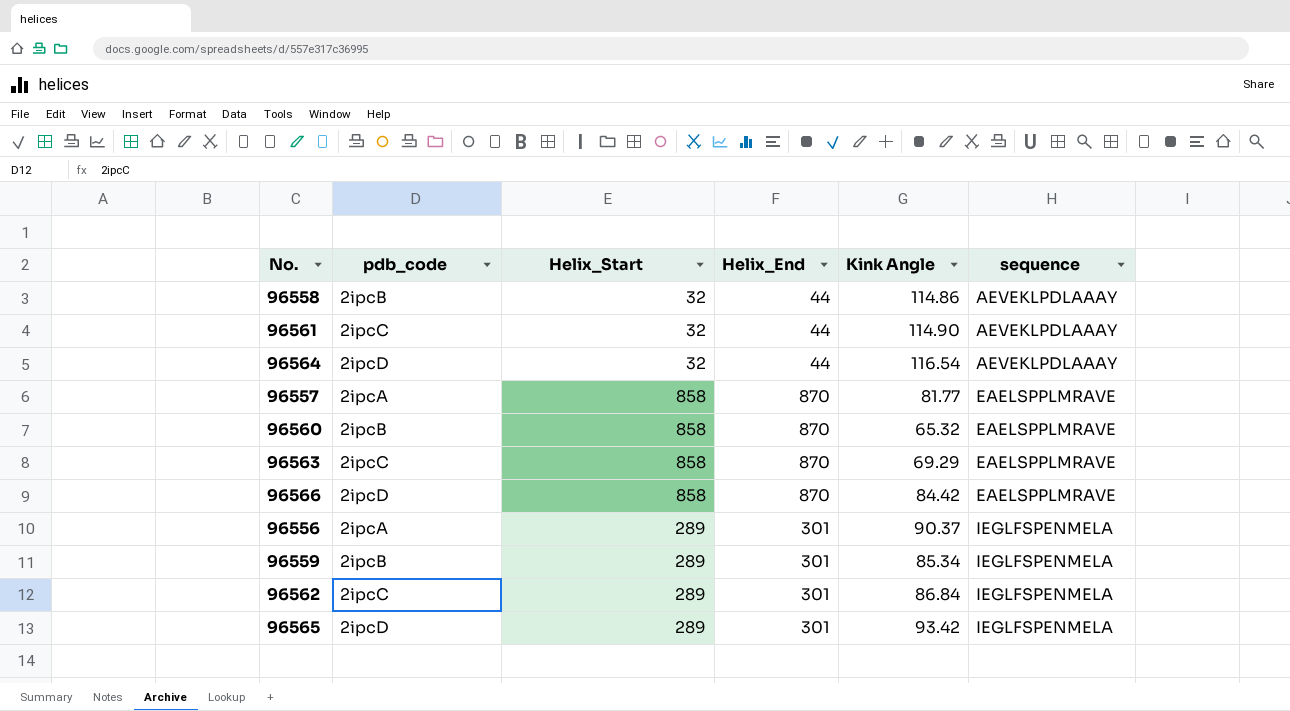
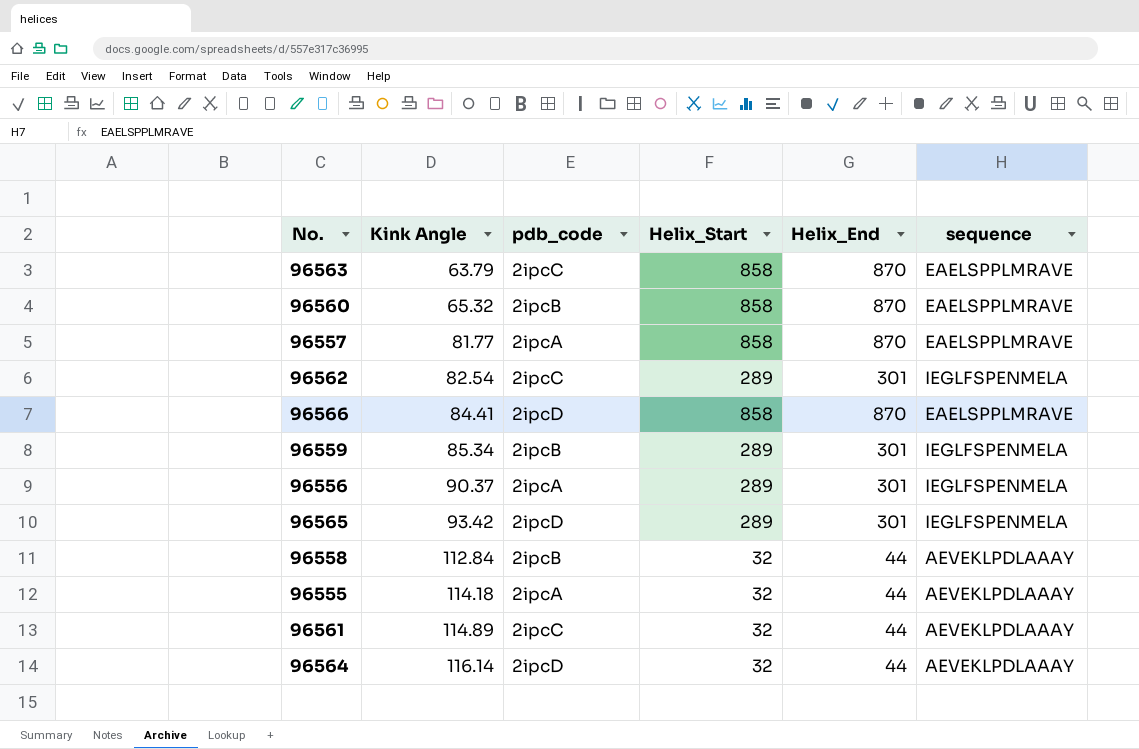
row order: sequence ascending -> Kink Angle ascending
column Kink Angle | position: 5 -> 2
96563 | Kink Angle: 69.29 -> 63.79
96562 | Kink Angle: 86.84 -> 82.54
96566 | Kink Angle: 84.42 -> 84.41
96558 | Kink Angle: 114.86 -> 112.84
row 96555: none -> 114.18 | 2ipcA | 32 | 44 | AEVEKLPDLAAAY
96561 | Kink Angle: 114.90 -> 114.89
96564 | Kink Angle: 116.54 -> 116.14

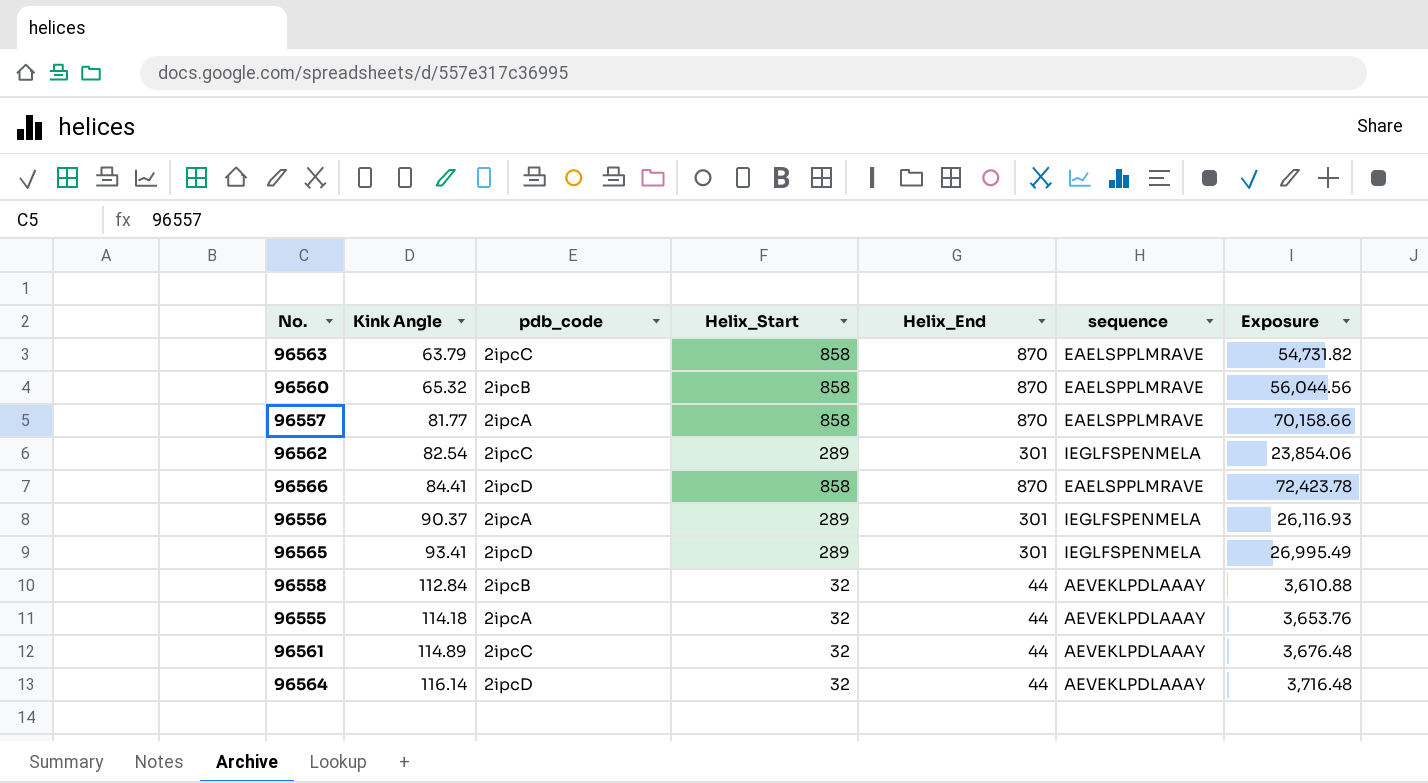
column Exposure | formula: none -> [Kink Angle] * [Helix_Start]
row 96559: 85.34 | 2ipcB | 289 | 301 | IEGLFSPENMELA -> none
96565 | Kink Angle: 93.42 -> 93.41

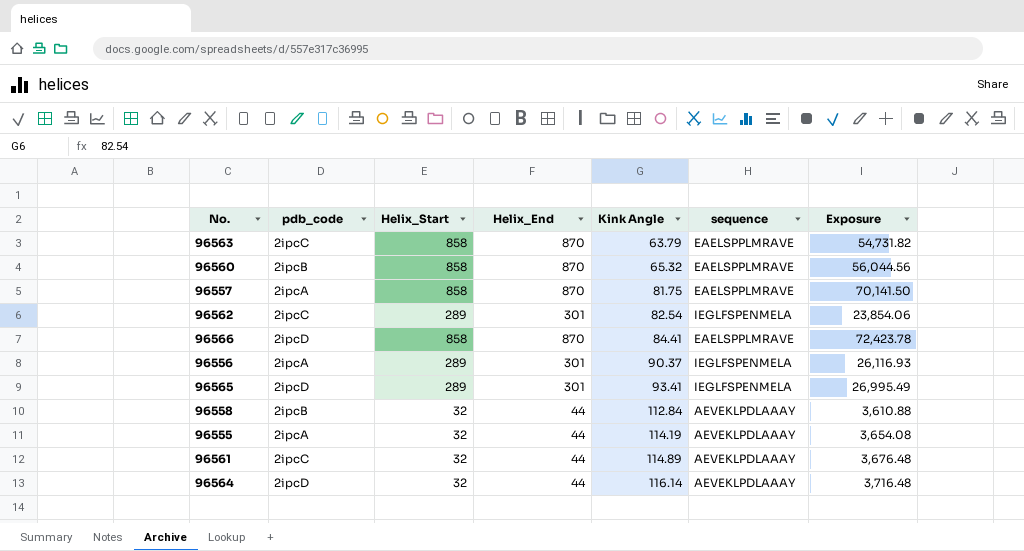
column Kink Angle | position: 2 -> 5
96557 | Kink Angle: 81.77 -> 81.75
96557 | Exposure: 70,158.66 -> 70,141.50
96555 | Kink Angle: 114.18 -> 114.19
96555 | Exposure: 3,653.76 -> 3,654.08

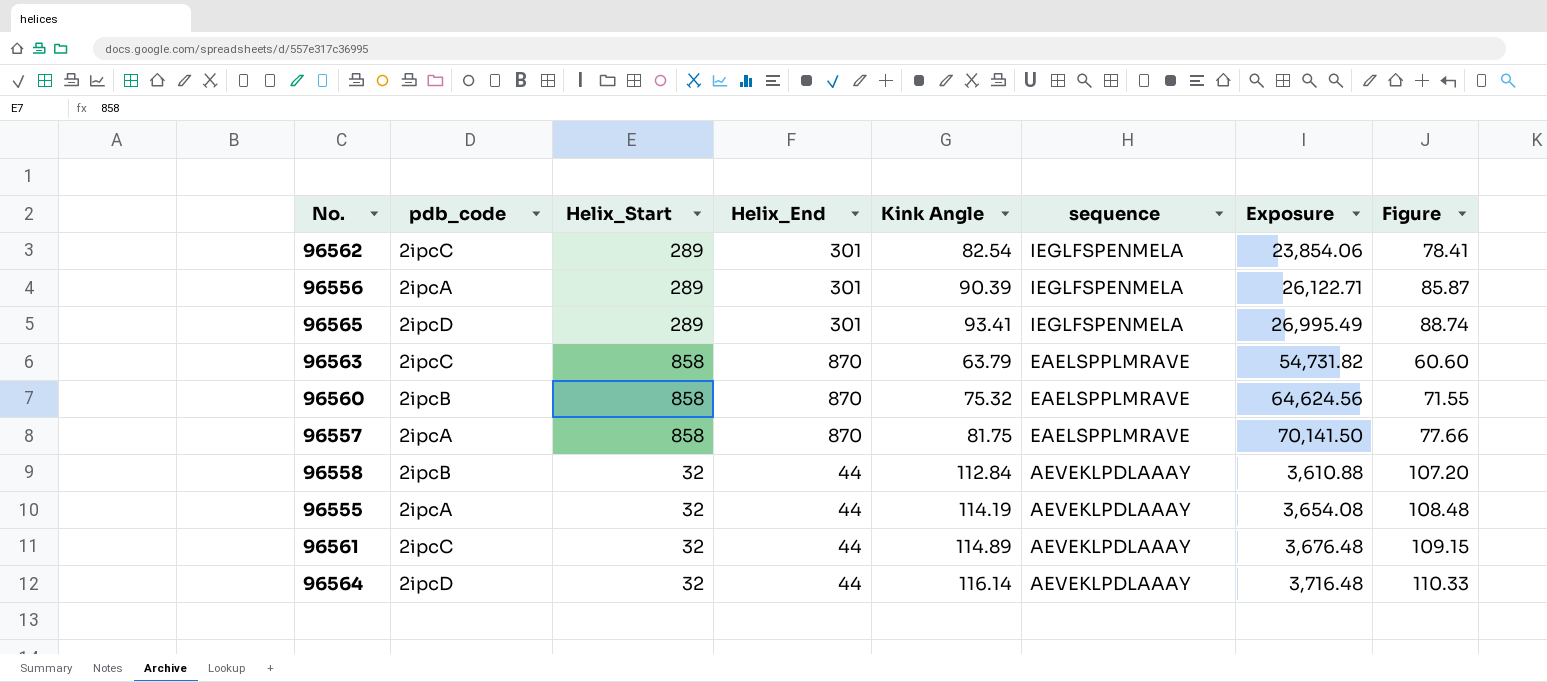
row order: Kink Angle ascending -> sequence descending
column Figure | formula: none -> [Kink Angle] * 0.95
row 96566: 2ipcD | 858 | 870 | 84.41 | EAELSPPLMRAVE | 72,423.78 -> none
96556 | Kink Angle: 90.37 -> 90.39
96556 | Exposure: 26,116.93 -> 26,122.71
96560 | Kink Angle: 65.32 -> 75.32
96560 | Exposure: 56,044.56 -> 64,624.56

